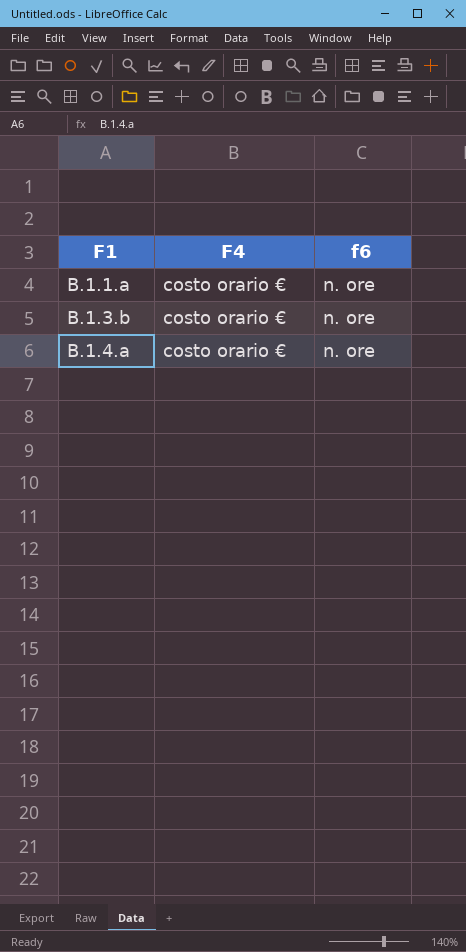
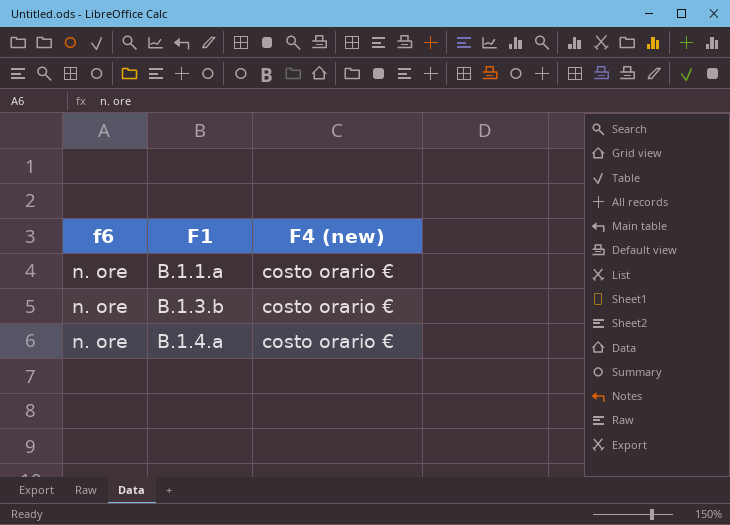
column f6 | position: 3 -> 1
column name: F4 -> F4 (new)

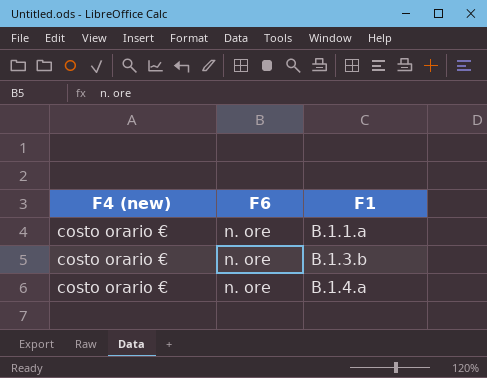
column F4 (new) | position: 3 -> 1
column name: f6 -> F6

